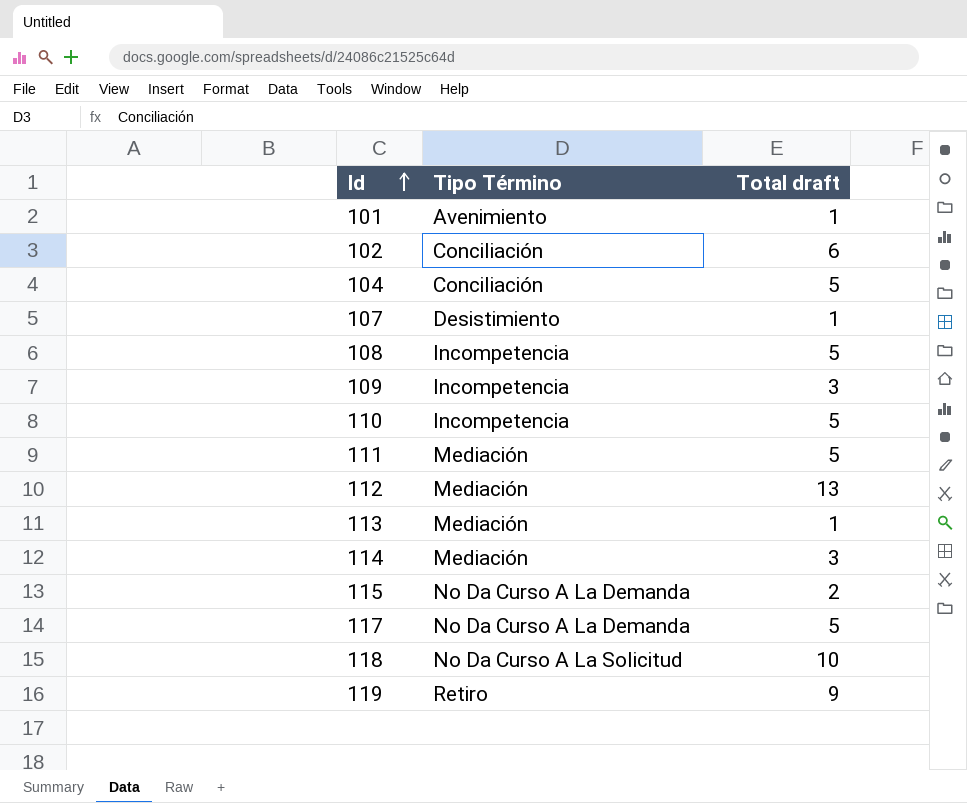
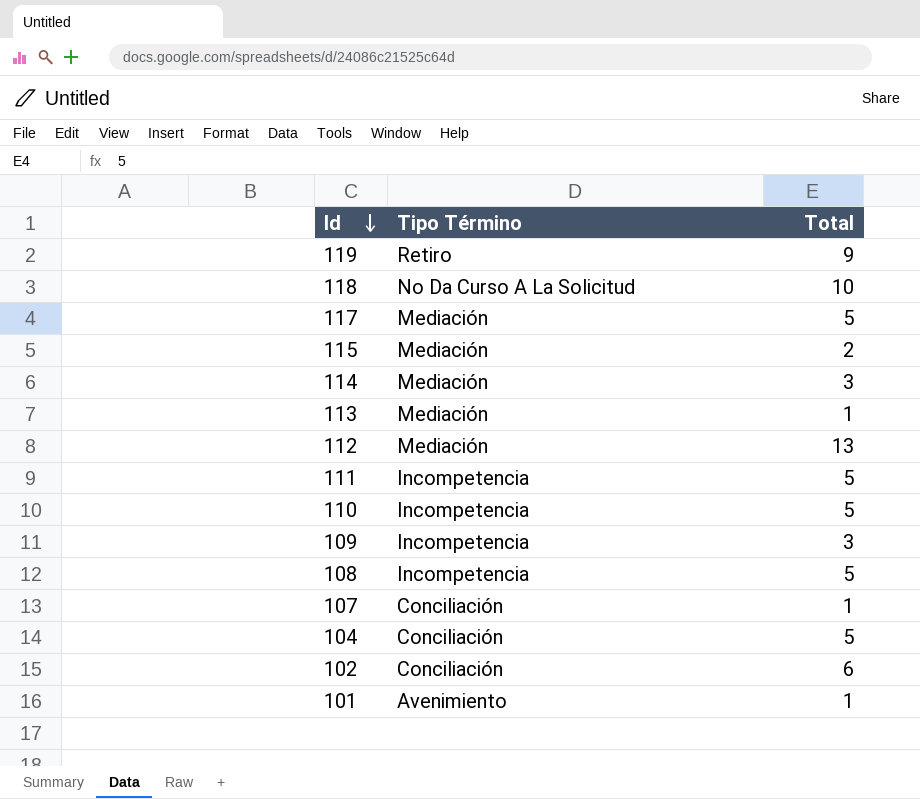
row order: Id ascending -> Id descending
column name: Total draft -> Total
117 | Tipo Término: No Da Curso A La Demanda -> Mediación
115 | Tipo Término: No Da Curso A La Demanda -> Mediación
111 | Tipo Término: Mediación -> Incompetencia
107 | Tipo Término: Desistimiento -> Conciliación

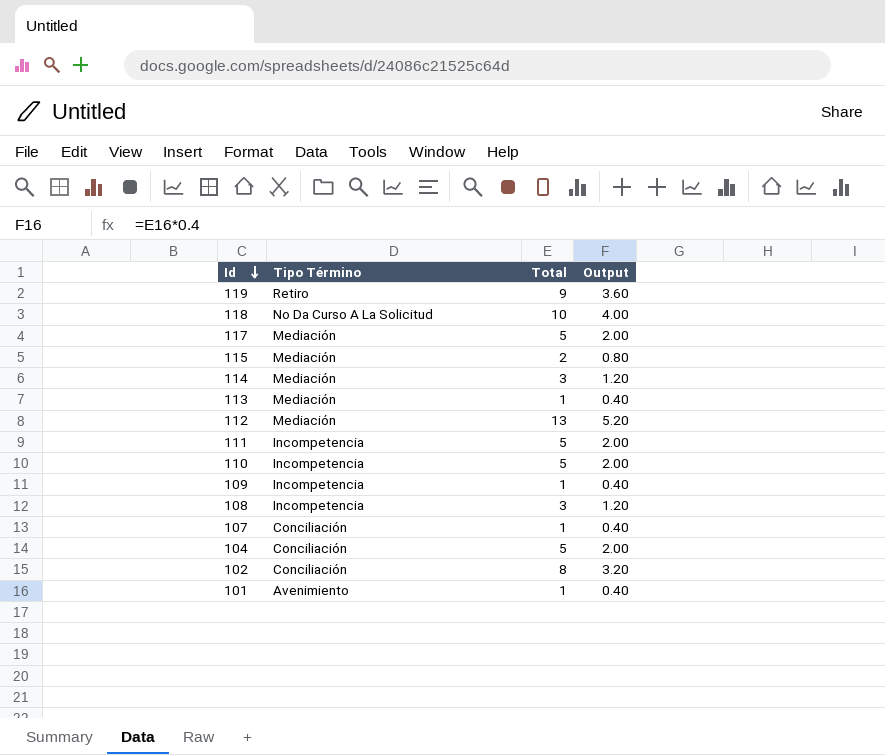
column Output | formula: none -> [Total] * 0.4
109 | Total: 3 -> 1
108 | Total: 5 -> 3
102 | Total: 6 -> 8

